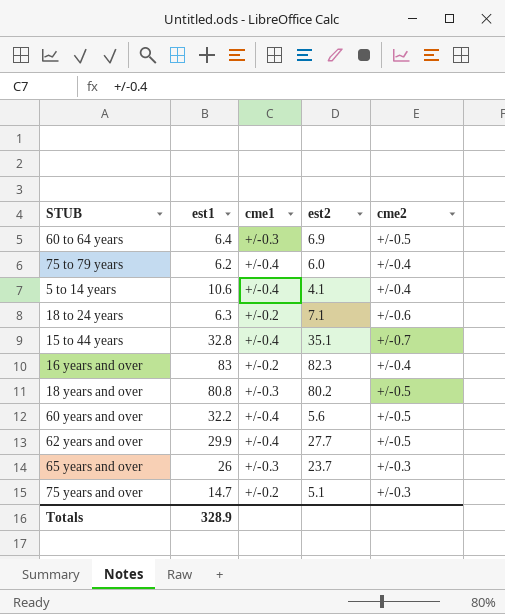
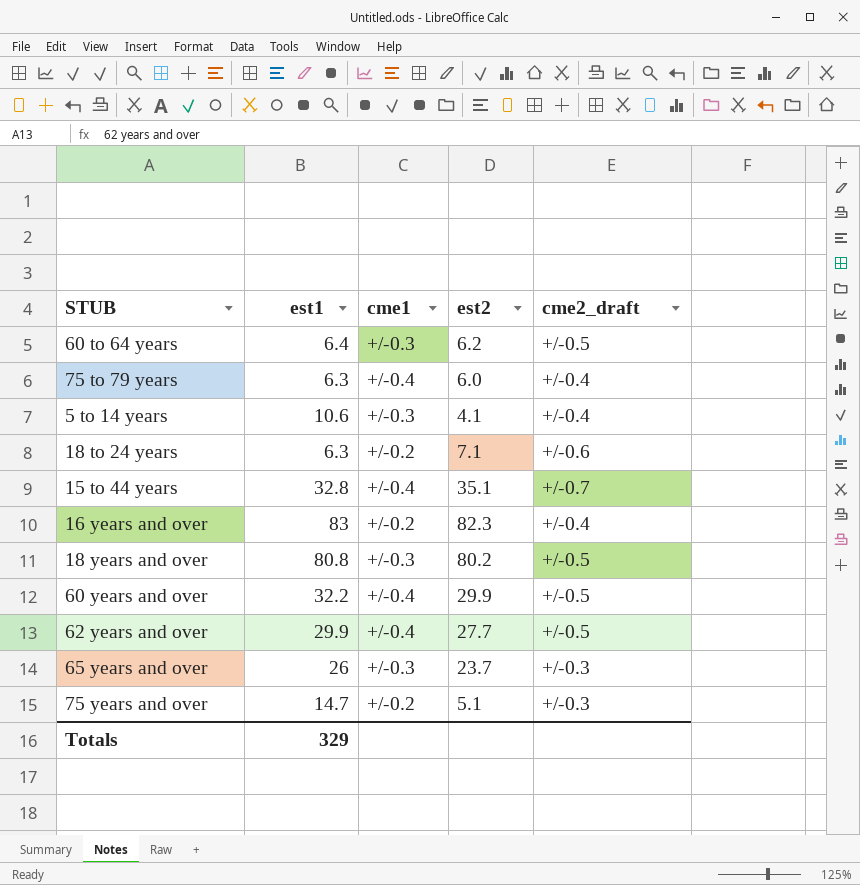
column name: cme2 -> cme2_draft
60 to 64 years | est2: 6.9 -> 6.2
75 to 79 years | est1: 6.2 -> 6.3
5 to 14 years | cme1: +/-0.4 -> +/-0.3
60 years and over | est2: 5.6 -> 29.9
Totals | est1: 328.9 -> 329

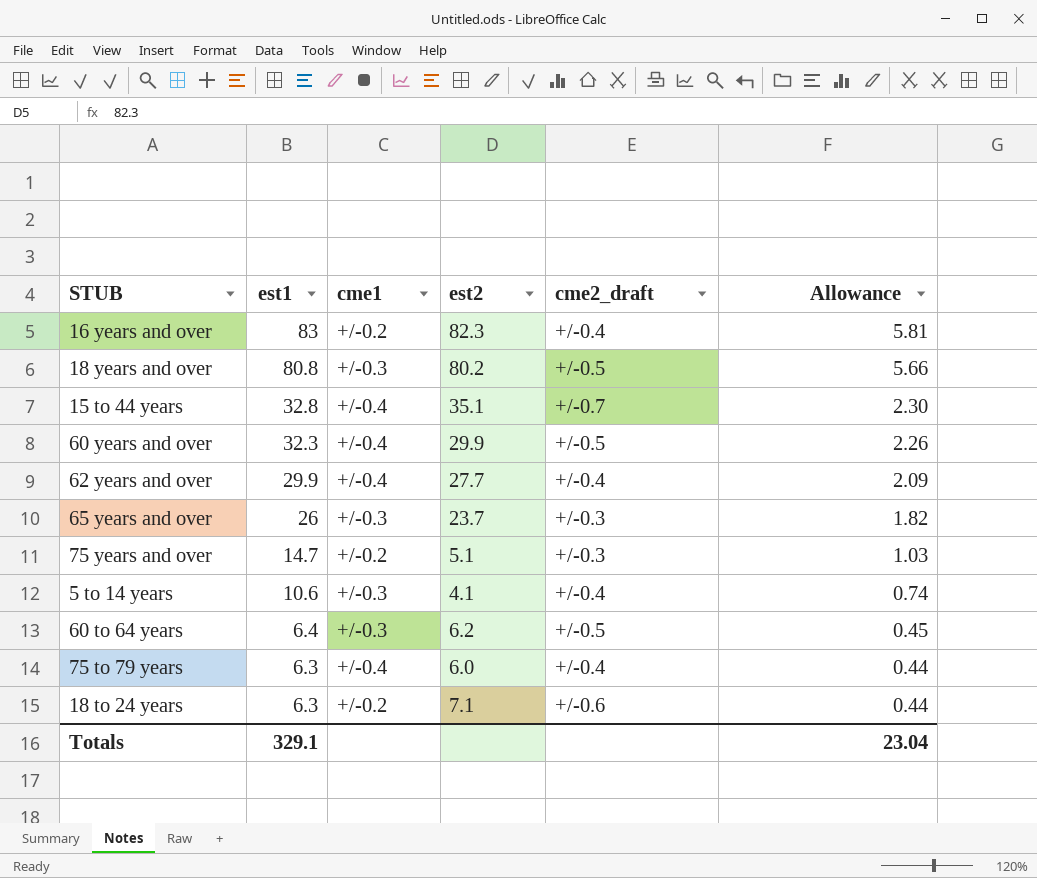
row order: none -> est1 descending
column Allowance | formula: none -> [est1] * 0.07
60 years and over | est1: 32.2 -> 32.3
62 years and over | cme2_draft: +/-0.5 -> +/-0.4
Totals | est1: 329 -> 329.1

